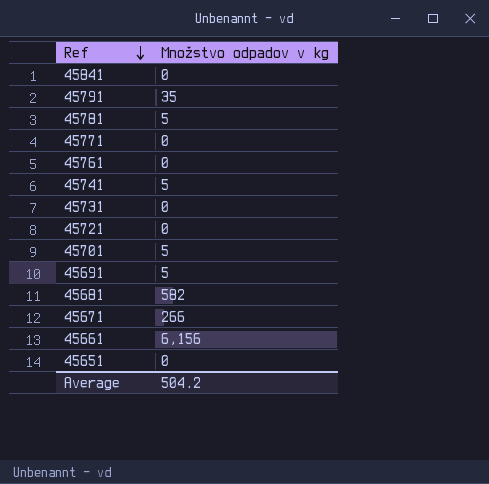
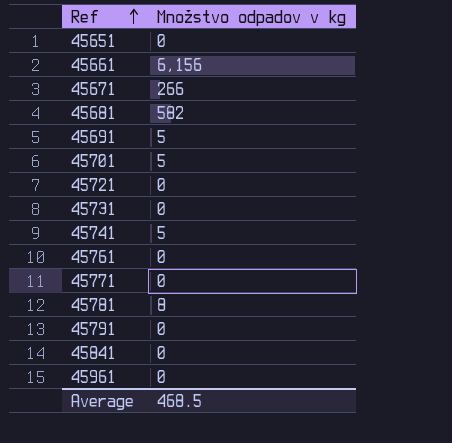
row order: Ref descending -> Ref ascending
45781 | Množstvo odpadov v kg: 5 -> 8
45791 | Množstvo odpadov v kg: 35 -> 0
row 45961: none -> 0
Average | Množstvo odpadov v kg: 504.2 -> 468.5

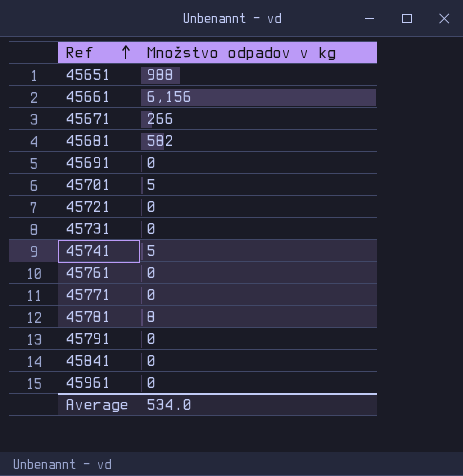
45651 | Množstvo odpadov v kg: 0 -> 988
45691 | Množstvo odpadov v kg: 5 -> 0
Average | Množstvo odpadov v kg: 468.5 -> 534.0

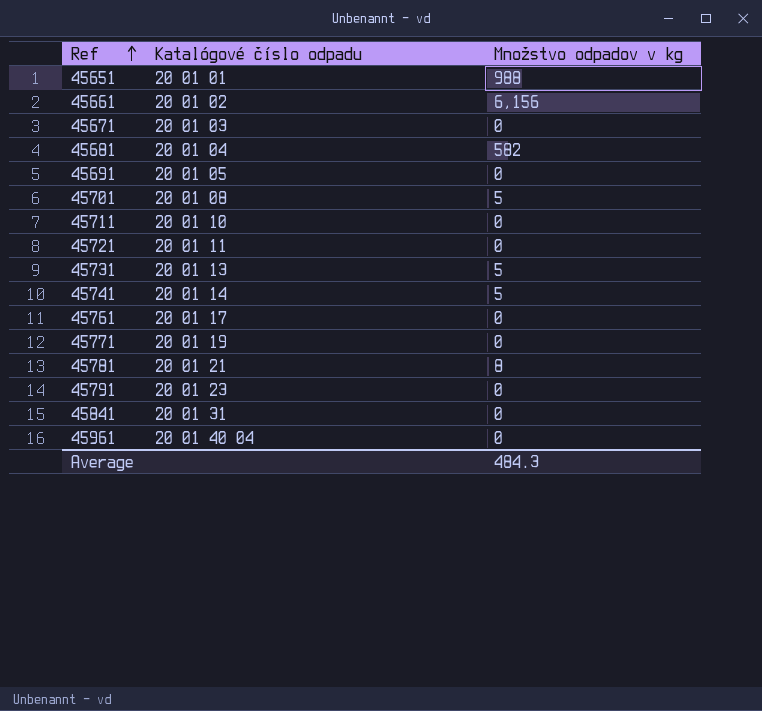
column Katalógové číslo odpadu | position: none -> 2
45671 | Množstvo odpadov v kg: 266 -> 0
row 45711: none -> 20 01 10 | 0
45731 | Množstvo odpadov v kg: 0 -> 5
Average | Množstvo odpadov v kg: 534.0 -> 484.3

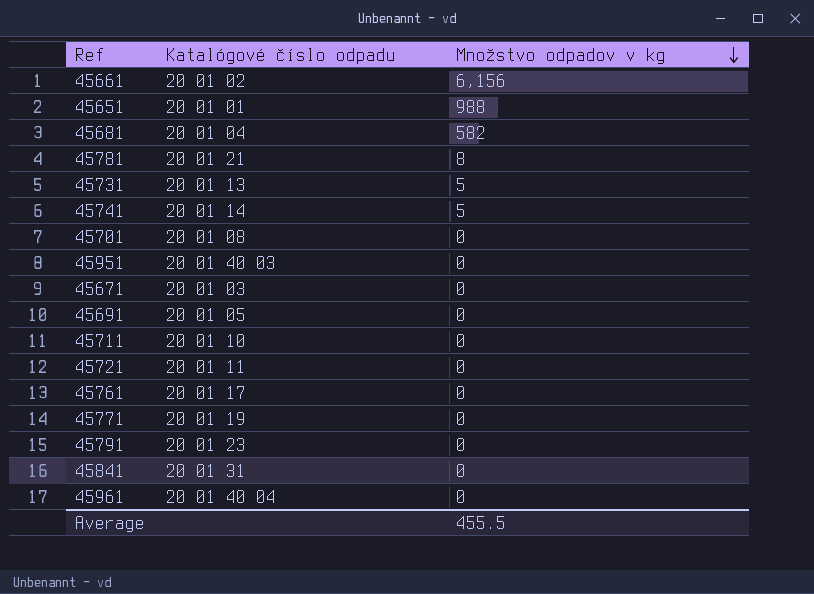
row order: Ref ascending -> Množstvo odpadov v kg descending
45701 | Množstvo odpadov v kg: 5 -> 0
row 45951: none -> 20 01 40 03 | 0
Average | Množstvo odpadov v kg: 484.3 -> 455.5

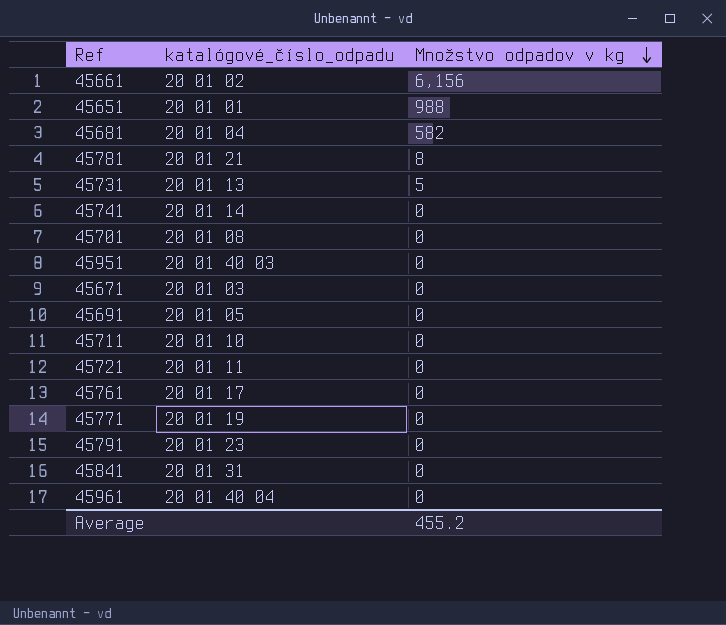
column name: Katalógové číslo odpadu -> katalógové_číslo_odpadu
45741 | Množstvo odpadov v kg: 5 -> 0
Average | Množstvo odpadov v kg: 455.5 -> 455.2

